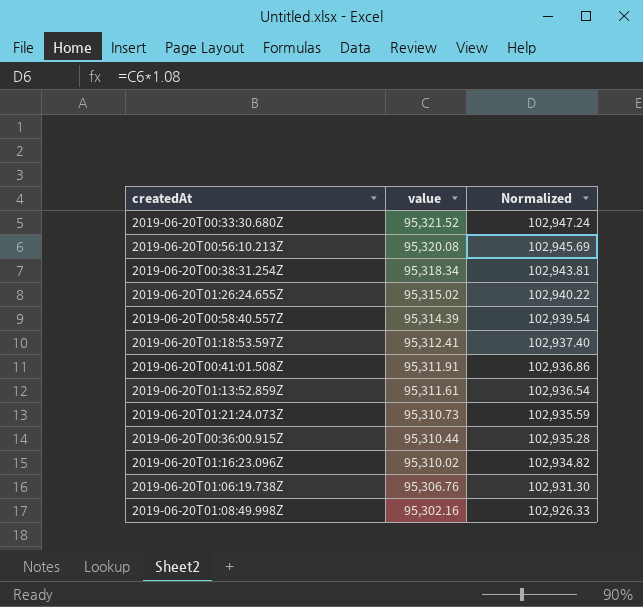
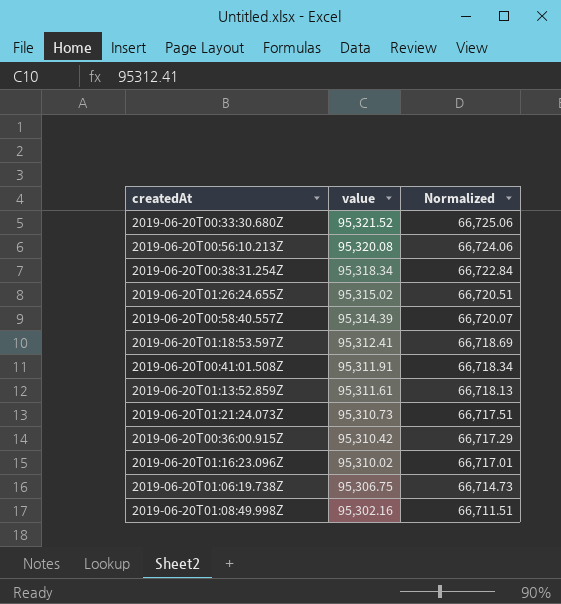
column Normalized | formula: [value] * 1.08 -> [value] * 0.7
2019-06-20T00:36:00.915Z | value: 95,310.44 -> 95,310.42
2019-06-20T01:06:19.738Z | value: 95,306.76 -> 95,306.75

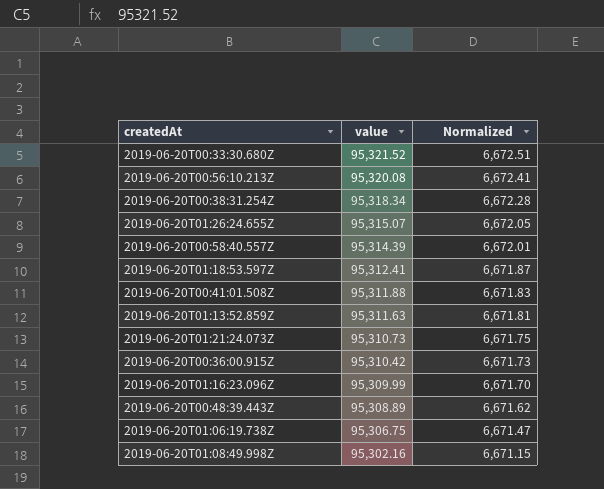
column Normalized | formula: [value] * 0.7 -> [value] * 0.07
2019-06-20T01:26:24.655Z | value: 95,315.02 -> 95,315.07
2019-06-20T00:41:01.508Z | value: 95,311.91 -> 95,311.88
2019-06-20T01:13:52.859Z | value: 95,311.61 -> 95,311.63
2019-06-20T01:16:23.096Z | value: 95,310.02 -> 95,309.99
row 2019-06-20T00:48:39.443Z: none -> 95,308.89 | 6,671.62

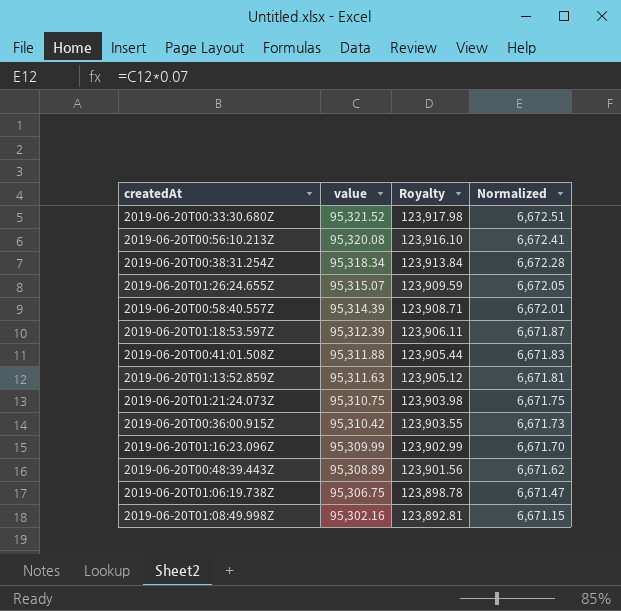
column Royalty | formula: none -> [value] * 1.3
2019-06-20T01:18:53.597Z | value: 95,312.41 -> 95,312.39
2019-06-20T01:21:24.073Z | value: 95,310.73 -> 95,310.75

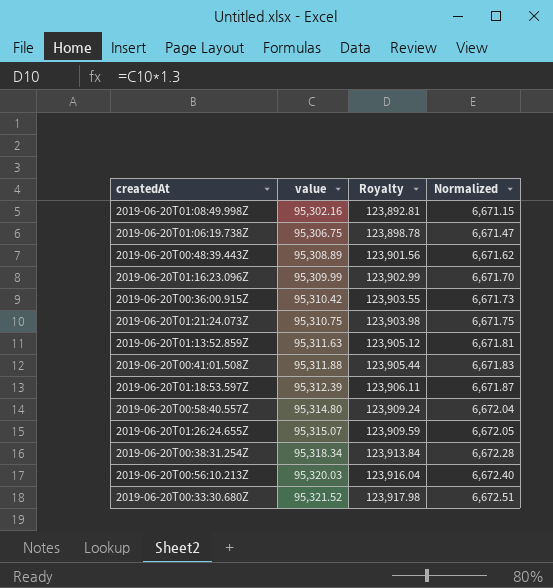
row order: value descending -> value ascending
2019-06-20T00:58:40.557Z | value: 95,314.39 -> 95,314.80
2019-06-20T00:58:40.557Z | Royalty: 123,908.71 -> 123,909.24
2019-06-20T00:58:40.557Z | Normalized: 6,672.01 -> 6,672.04
2019-06-20T00:56:10.213Z | value: 95,320.08 -> 95,320.03
2019-06-20T00:56:10.213Z | Royalty: 123,916.10 -> 123,916.04
2019-06-20T00:56:10.213Z | Normalized: 6,672.41 -> 6,672.40

